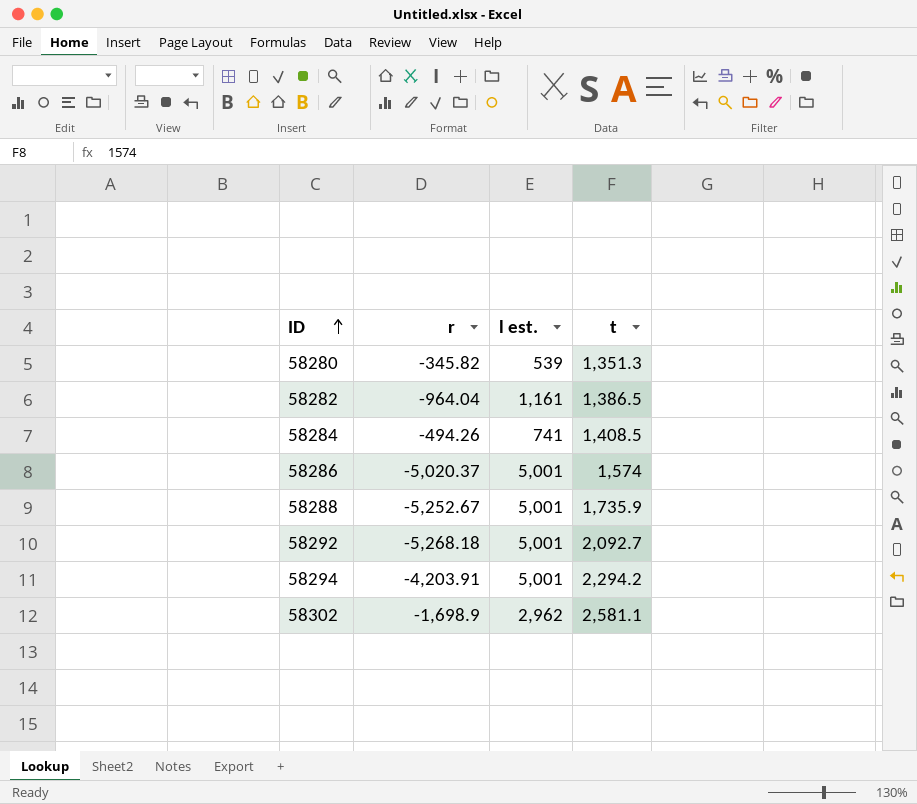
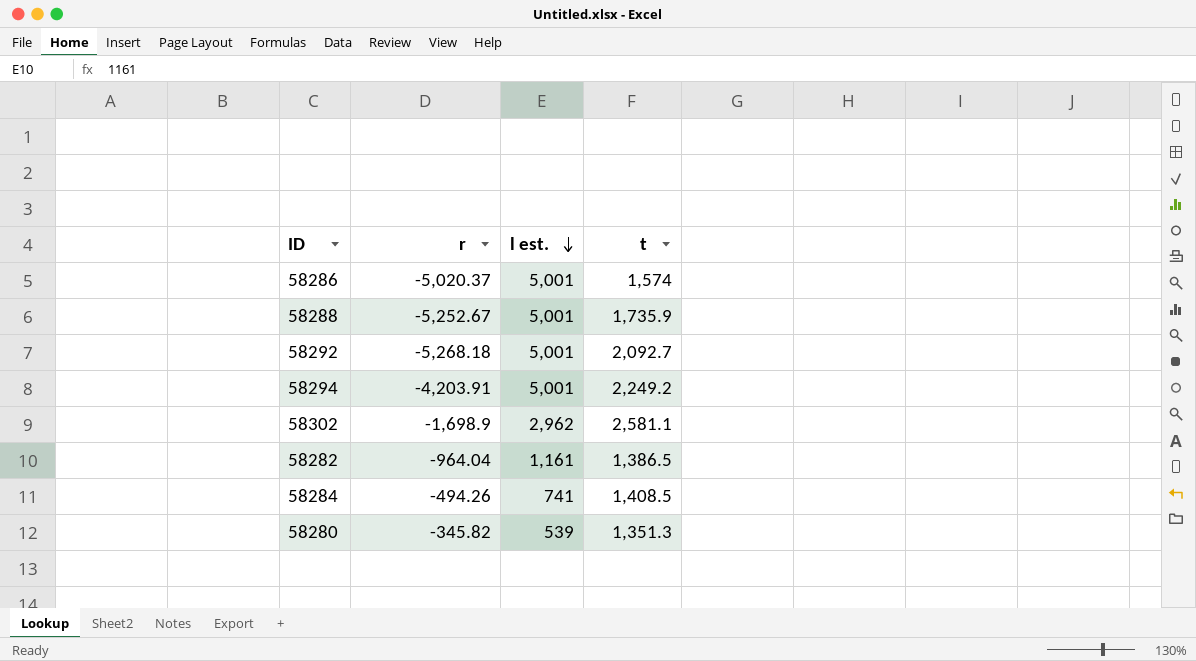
row order: ID ascending -> l est. descending
58294 | t: 2,294.2 -> 2,249.2

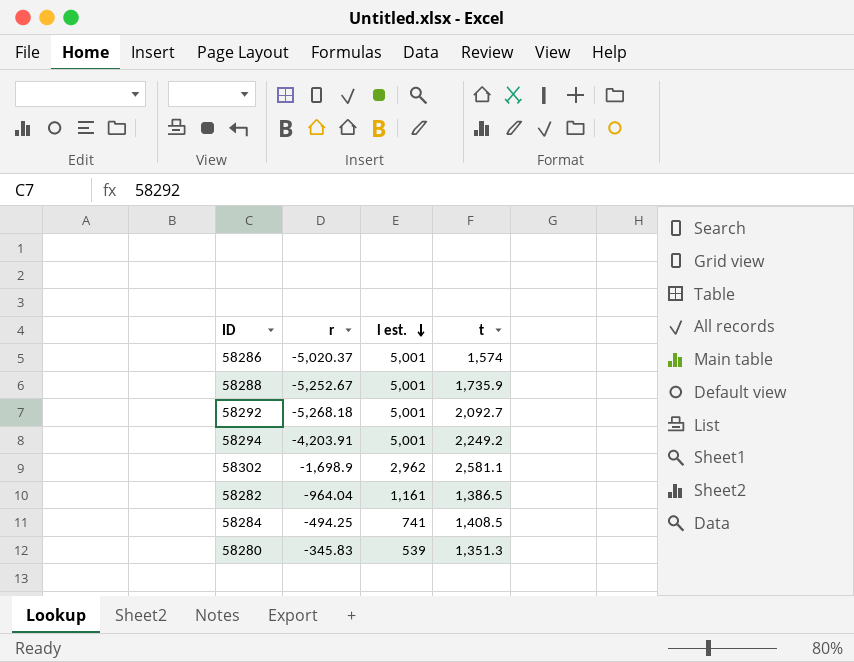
58284 | r: -494.26 -> -494.25
58280 | r: -345.82 -> -345.83

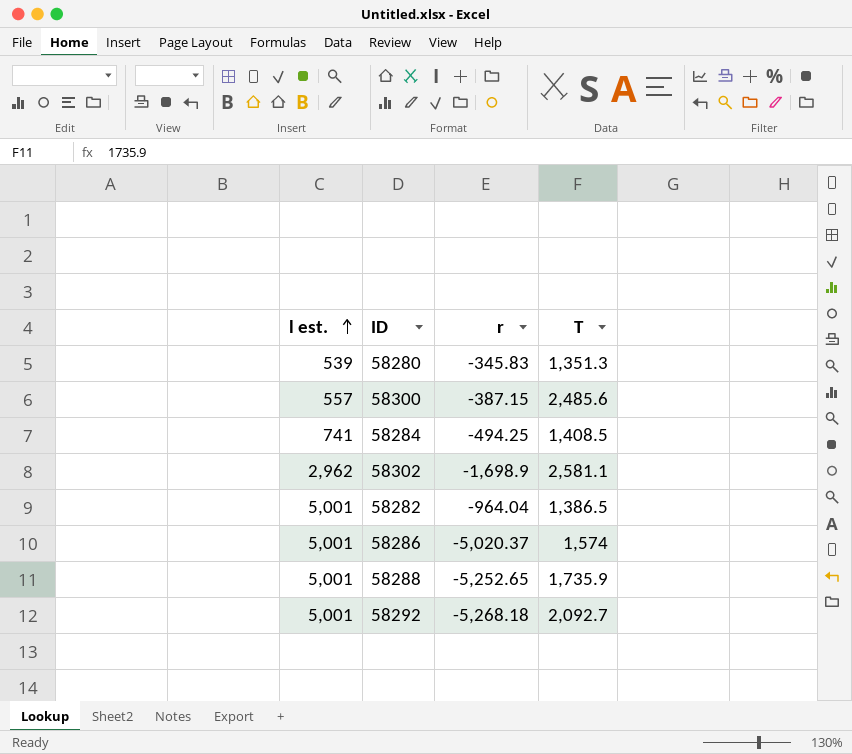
row order: l est. descending -> l est. ascending
column l est. | position: 3 -> 1
column name: t -> T
row 58294: -4,203.91 | 5,001 | 2,249.2 -> none
row 58300: none -> 557 | -387.15 | 2,485.6
58282 | l est.: 1,161 -> 5,001
58288 | r: -5,252.67 -> -5,252.65

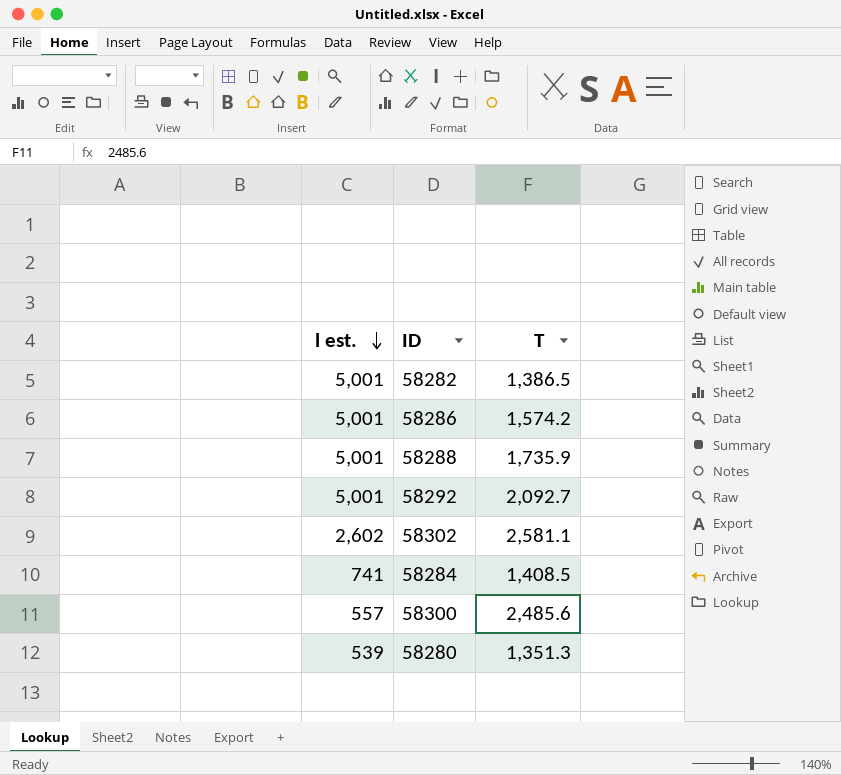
row order: l est. ascending -> l est. descending
column r | position: 3 -> none
58286 | T: 1,574 -> 1,574.2
58302 | l est.: 2,962 -> 2,602

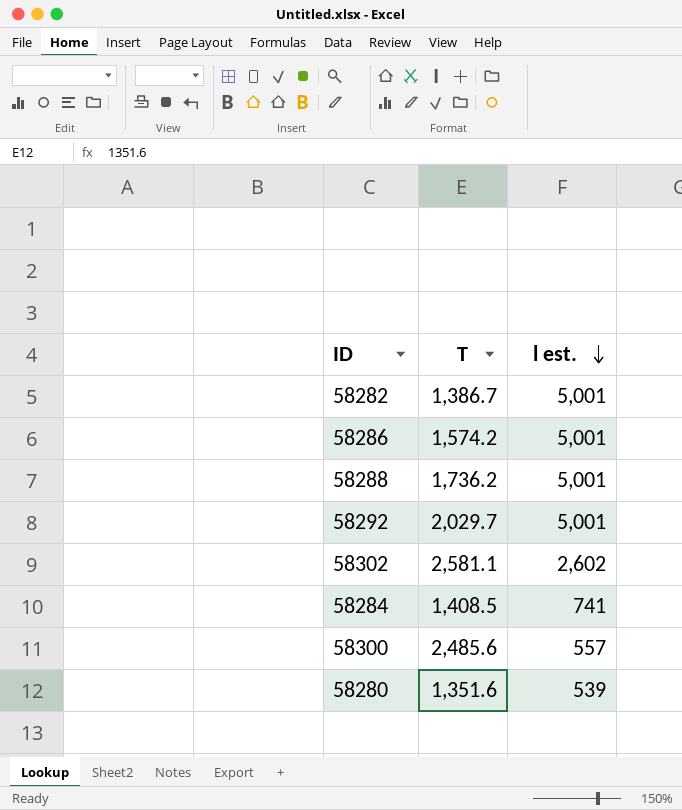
column l est. | position: 1 -> 3
58282 | T: 1,386.5 -> 1,386.7
58288 | T: 1,735.9 -> 1,736.2
58292 | T: 2,092.7 -> 2,029.7
58280 | T: 1,351.3 -> 1,351.6

